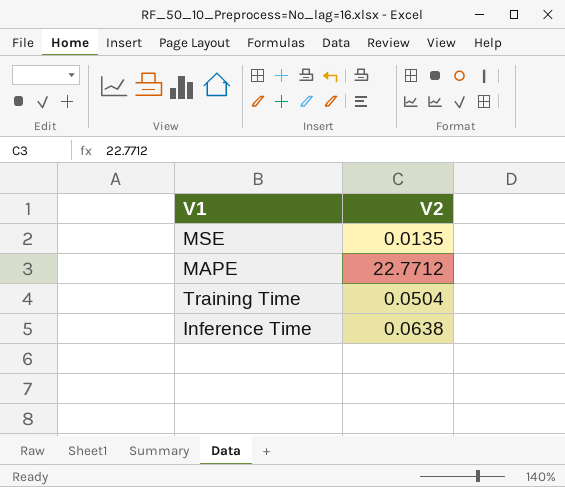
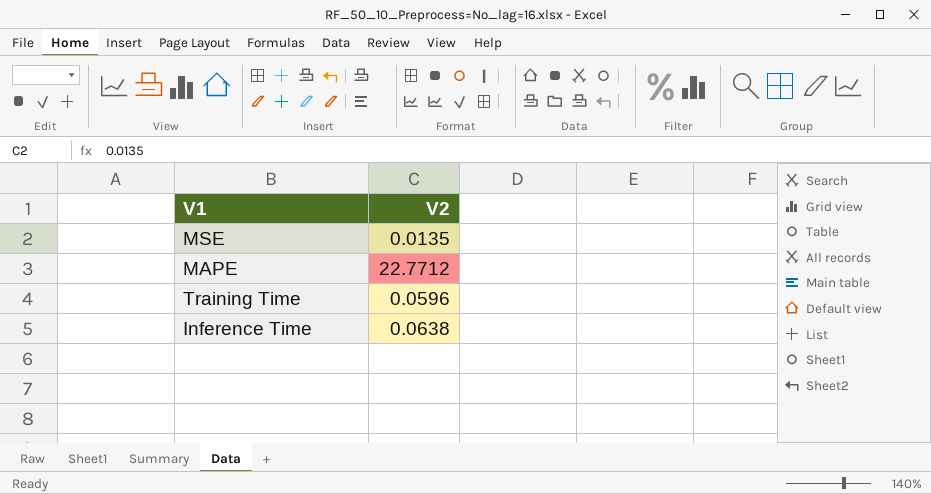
Training Time | V2: 0.0504 -> 0.0596

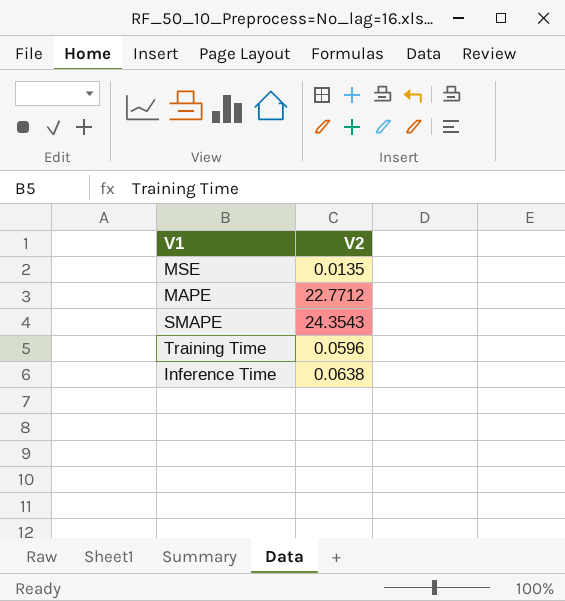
row SMAPE: none -> 24.3543

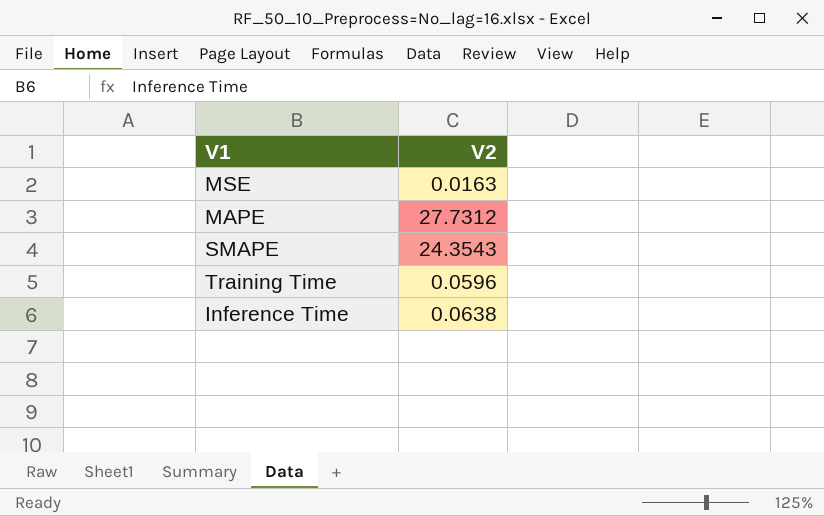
MSE | V2: 0.0135 -> 0.0163
MAPE | V2: 22.7712 -> 27.7312

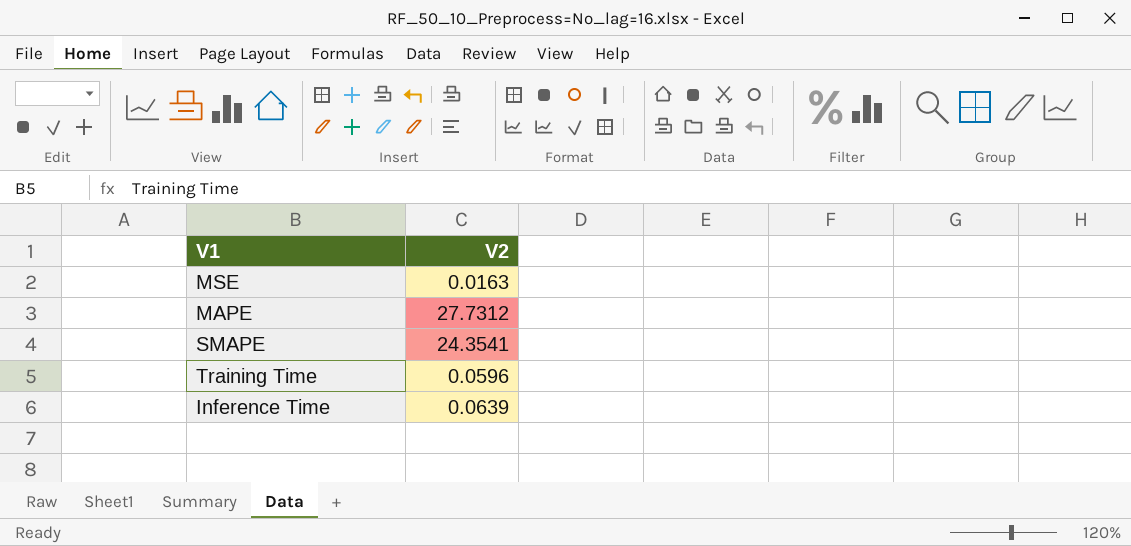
SMAPE | V2: 24.3543 -> 24.3541
Inference Time | V2: 0.0638 -> 0.0639

